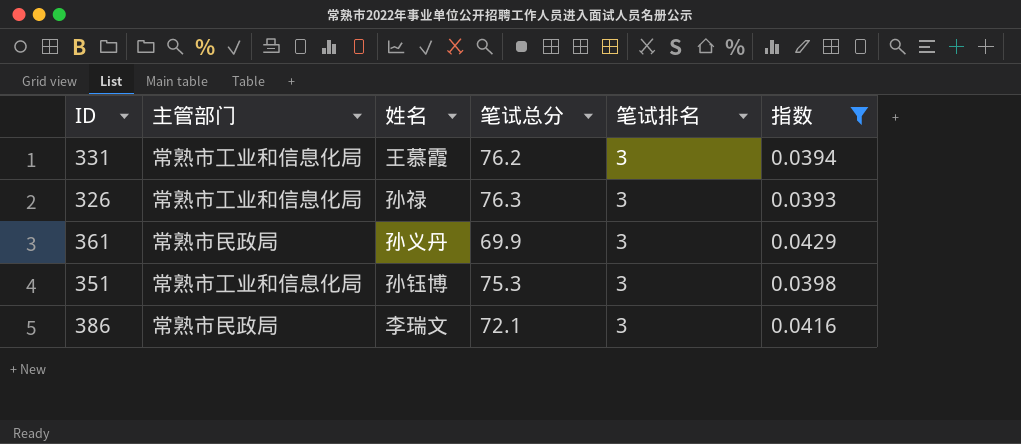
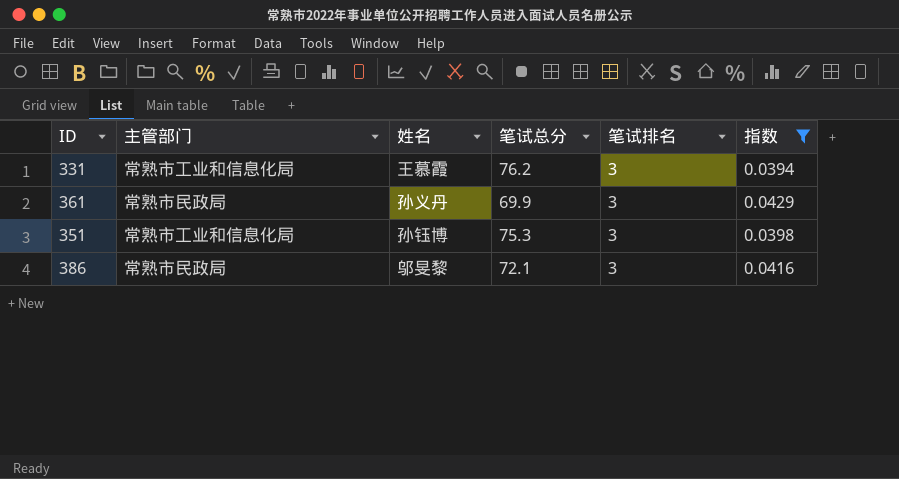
row 326: 常熟市工业和信息化局 | 孙禄 | 76.3 | 3 | 0.0393 -> none
386 | 姓名: 李瑞文 -> 邬旻黎

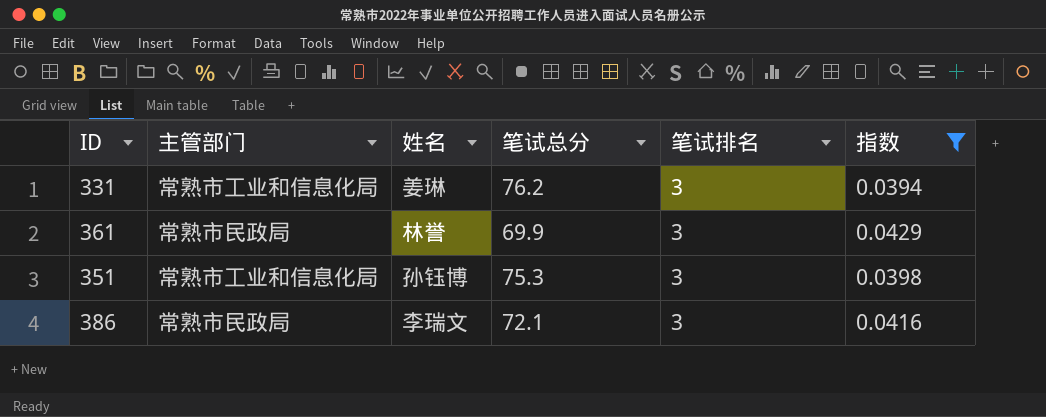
331 | 姓名: 王慕霞 -> 姜琳
361 | 姓名: 孙义丹 -> 林誉
386 | 姓名: 邬旻黎 -> 李瑞文

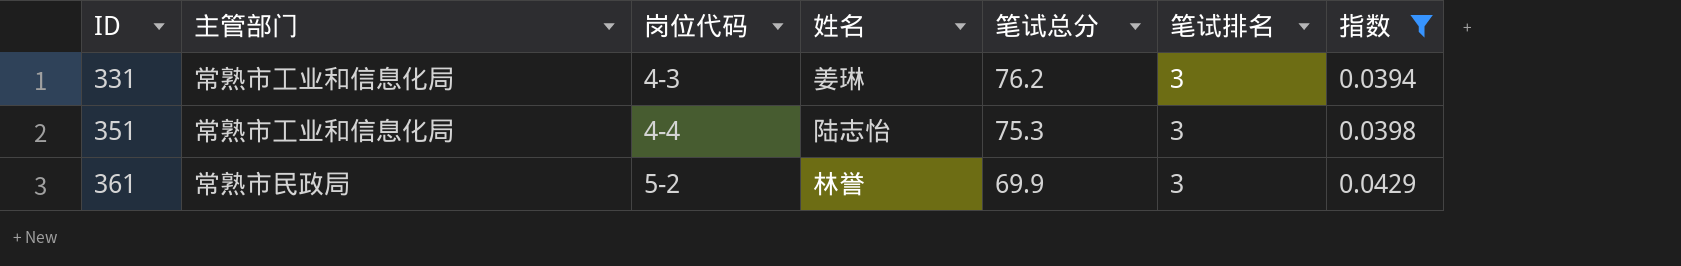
row order: none -> ID ascending
column 岗位代码 | position: none -> 3
row 386: 常熟市民政局 | 李瑞文 | 72.1 | 3 | 0.0416 -> none
351 | 姓名: 孙钰博 -> 陆志怡

